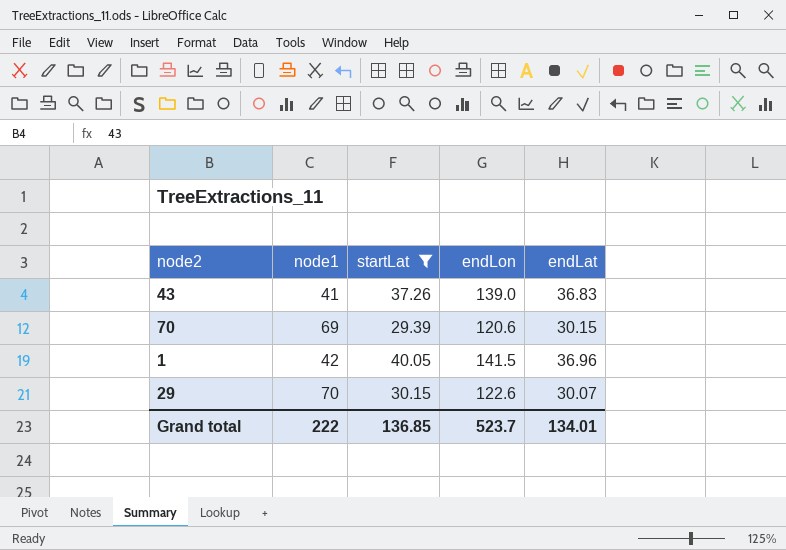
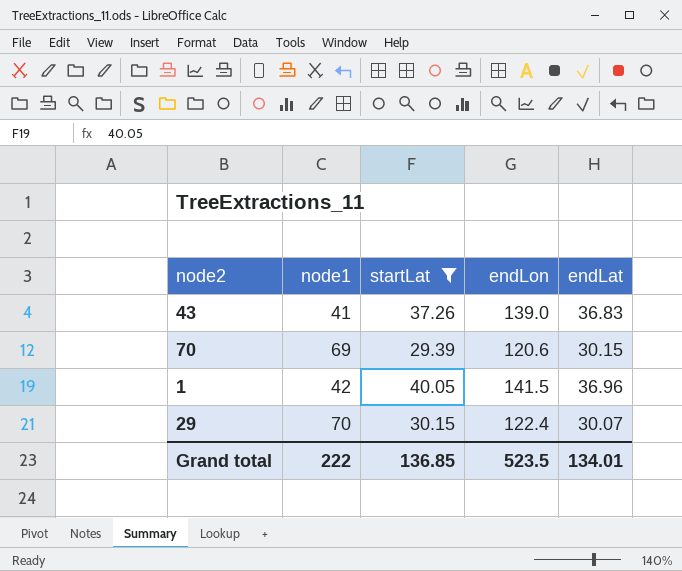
29 | endLon: 122.6 -> 122.4
Grand total | endLon: 523.7 -> 523.5

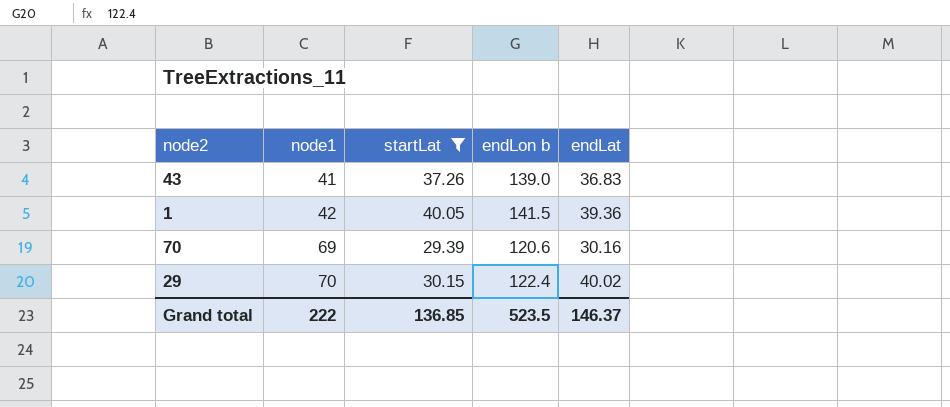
row order: none -> node1 ascending
column name: endLon -> endLon b
1 | endLat: 36.96 -> 39.36
70 | endLat: 30.15 -> 30.16
29 | endLat: 30.07 -> 40.02
Grand total | endLat: 134.01 -> 146.37

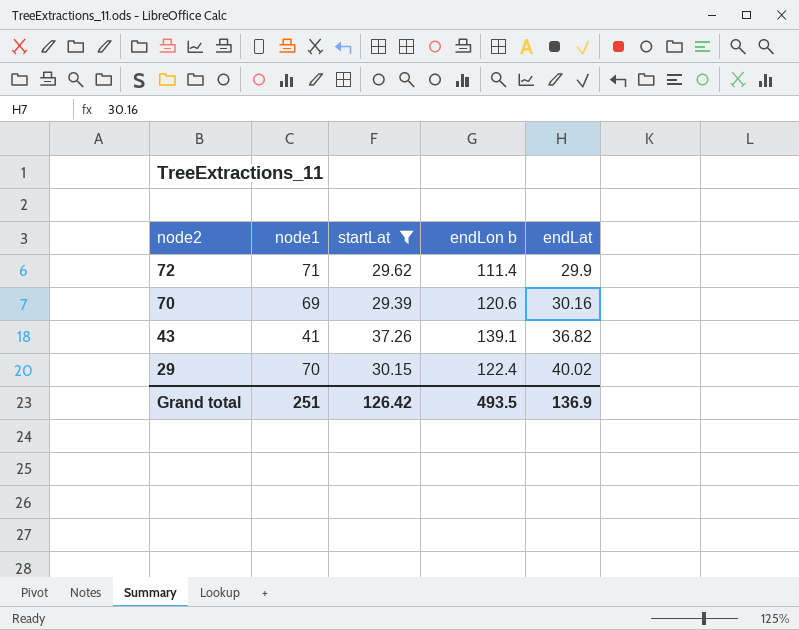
row order: node1 ascending -> node2 descending
row 1: 42 | 40.05 | 141.5 | 39.36 -> none
row 72: none -> 71 | 29.62 | 111.4 | 29.9
43 | endLon b: 139.0 -> 139.1
43 | endLat: 36.83 -> 36.82
Grand total | node1: 222 -> 251
Grand total | startLat: 136.85 -> 126.42
Grand total | endLon b: 523.5 -> 493.5
Grand total | endLat: 146.37 -> 136.9

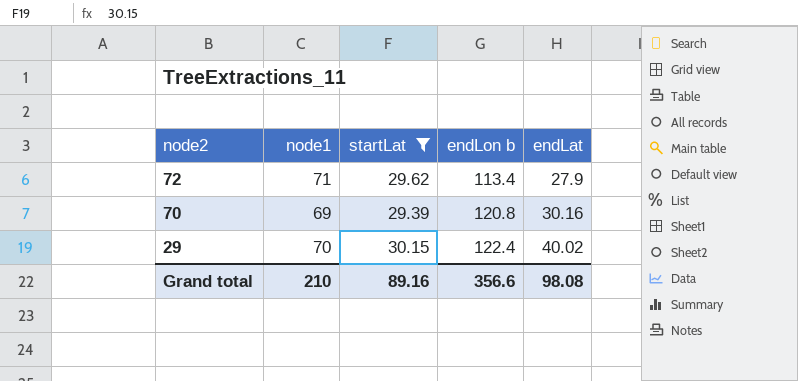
row 43: 41 | 37.26 | 139.1 | 36.82 -> none
72 | endLon b: 111.4 -> 113.4
72 | endLat: 29.9 -> 27.9
70 | endLon b: 120.6 -> 120.8
Grand total | node1: 251 -> 210
Grand total | startLat: 126.42 -> 89.16
Grand total | endLon b: 493.5 -> 356.6
Grand total | endLat: 136.9 -> 98.08

